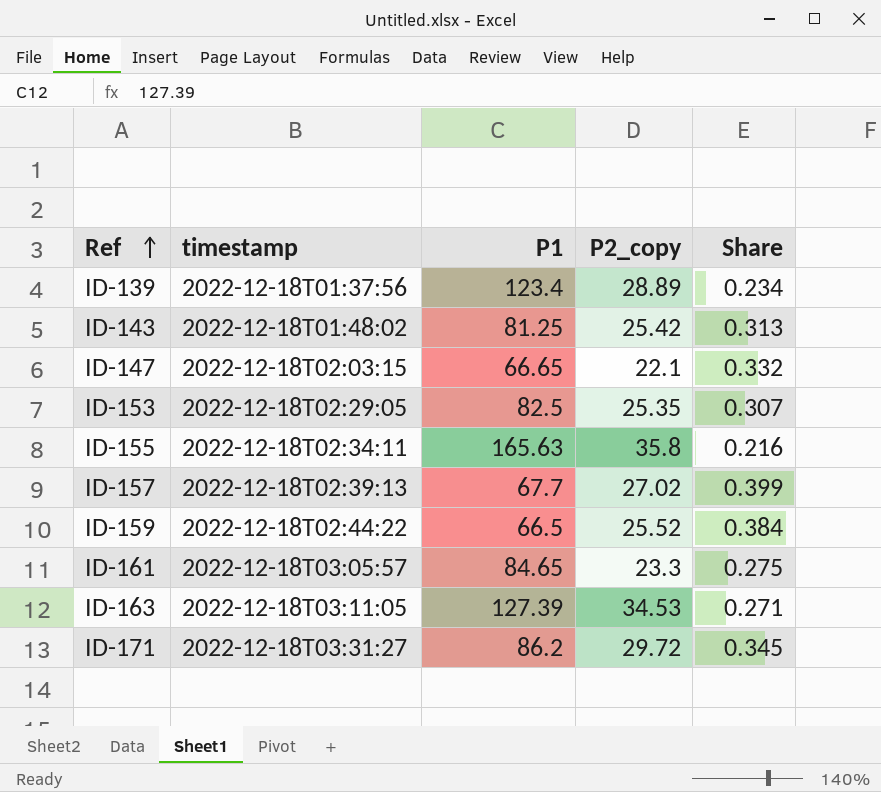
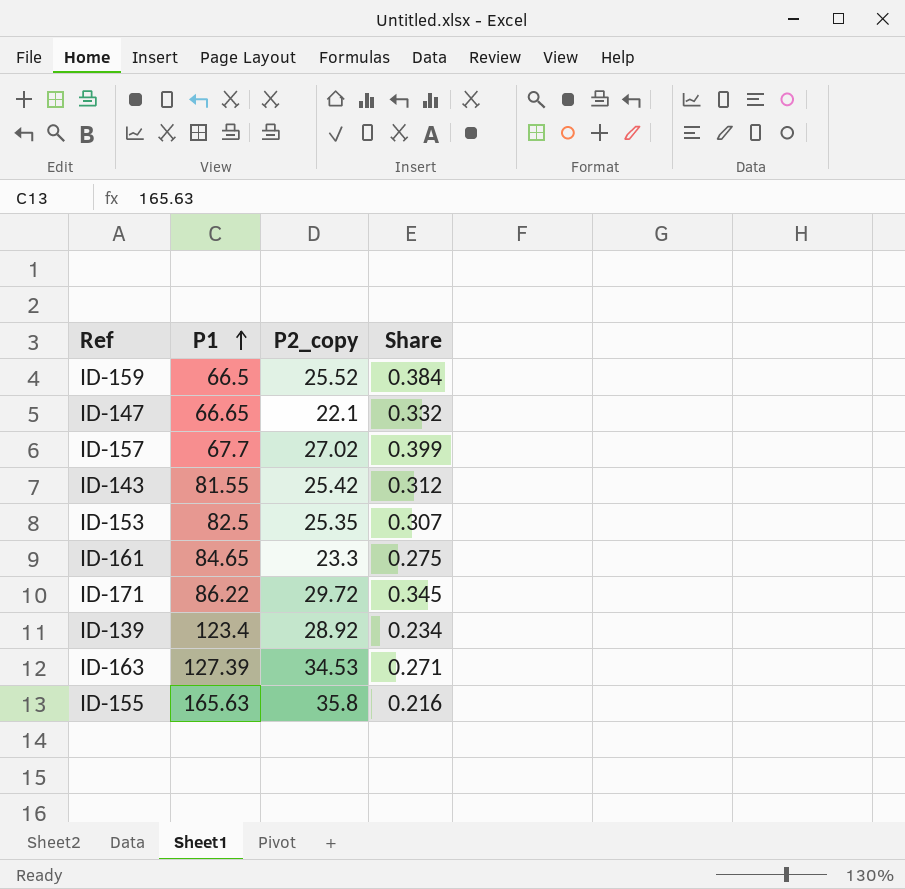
row order: Ref ascending -> P1 ascending
column timestamp | position: 2 -> none
ID-143 | P1: 81.25 -> 81.55
ID-143 | Share: 0.313 -> 0.312
ID-171 | P1: 86.2 -> 86.22
ID-139 | P2_copy: 28.89 -> 28.92

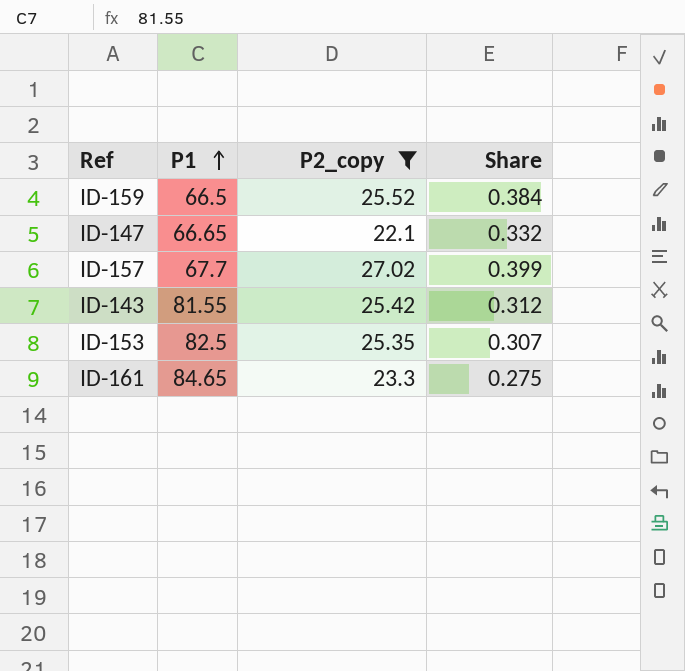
filter: none -> P2_copy <= 27.02

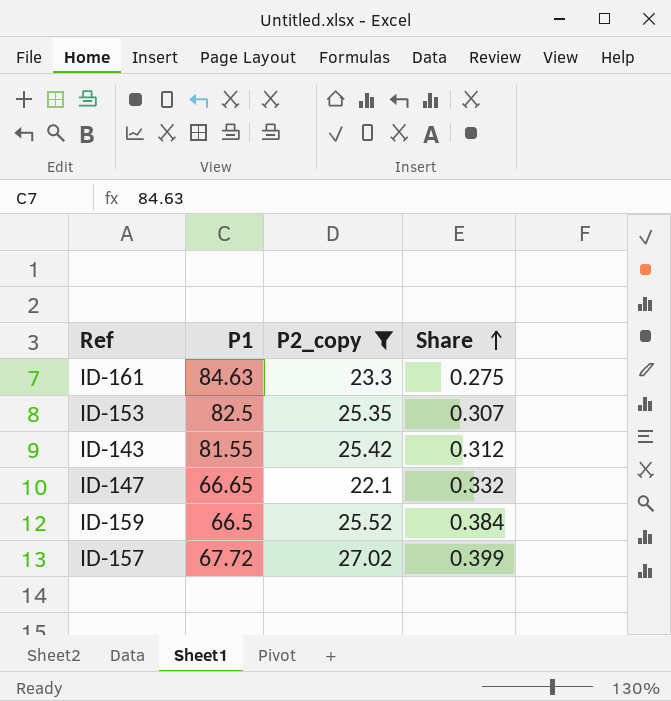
row order: P1 ascending -> Share ascending
ID-161 | P1: 84.65 -> 84.63
ID-157 | P1: 67.7 -> 67.72

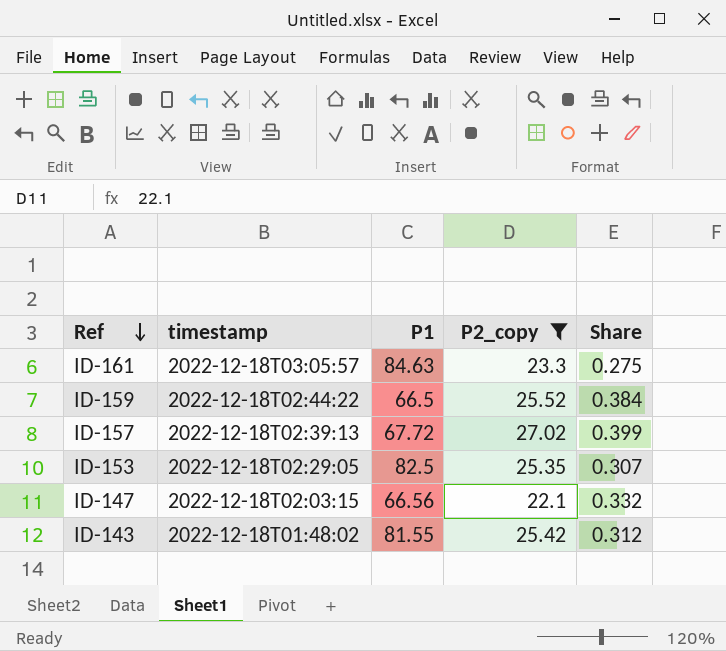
row order: Share ascending -> Ref descending
column timestamp | position: none -> 2
ID-147 | P1: 66.65 -> 66.56

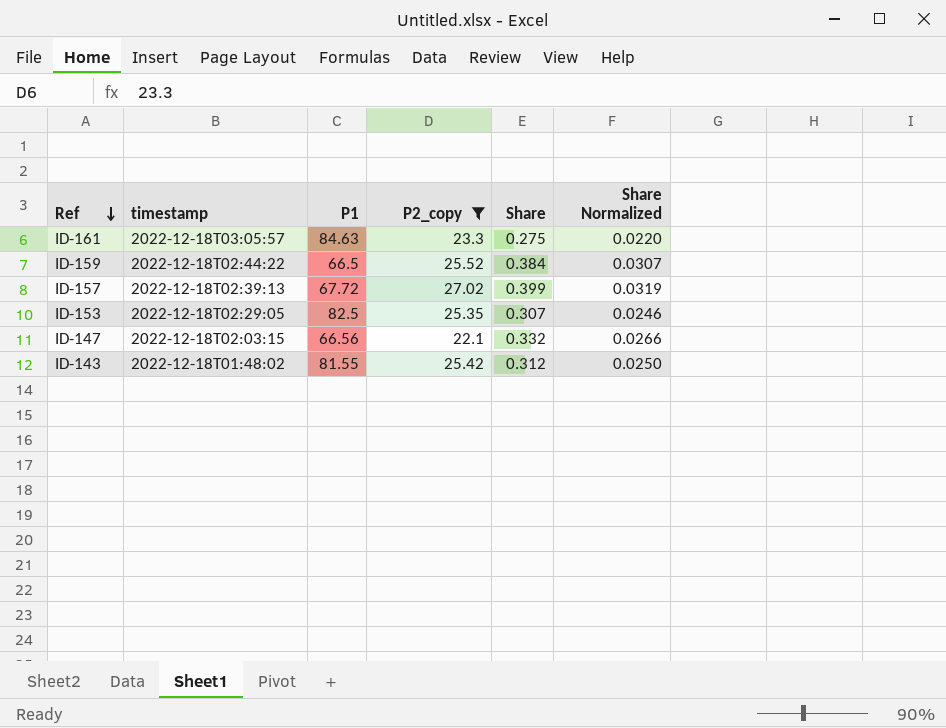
column Share Normalized | formula: none -> [Share] * 0.08

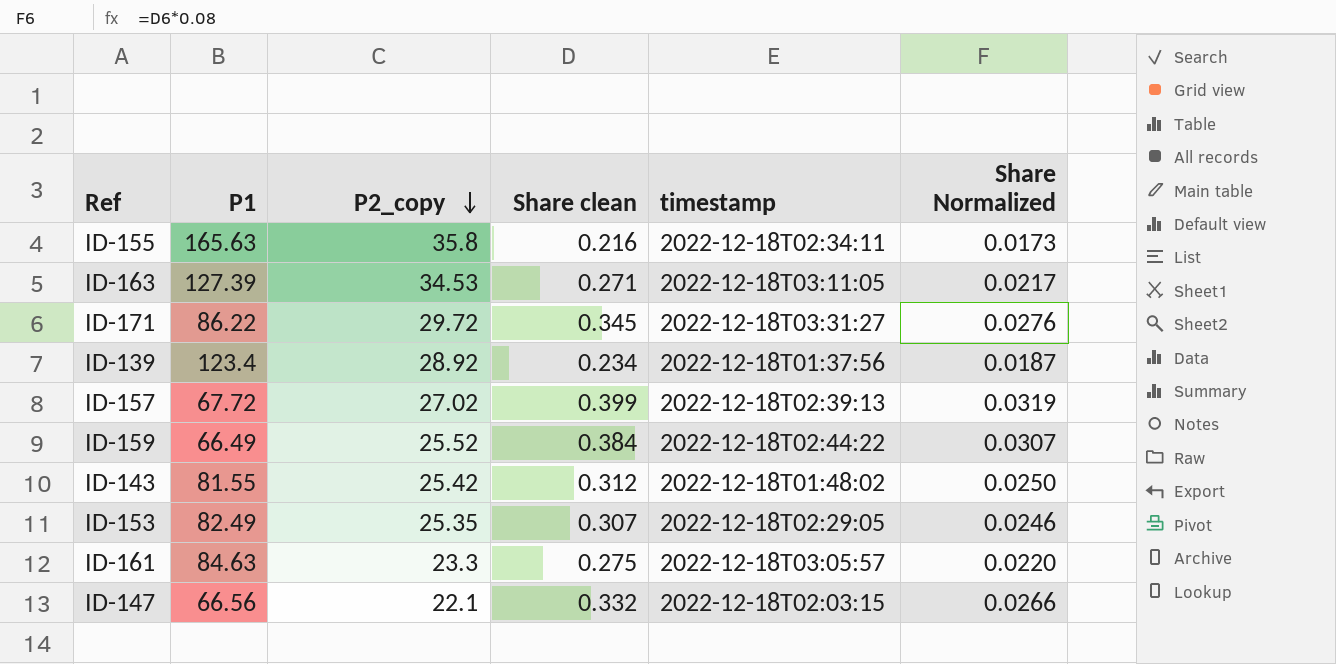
filter: P2_copy <= 27.02 -> none
row order: Ref descending -> P2_copy descending
column name: Share -> Share clean
column timestamp | position: 2 -> 5
ID-159 | P1: 66.5 -> 66.49
ID-153 | P1: 82.5 -> 82.49

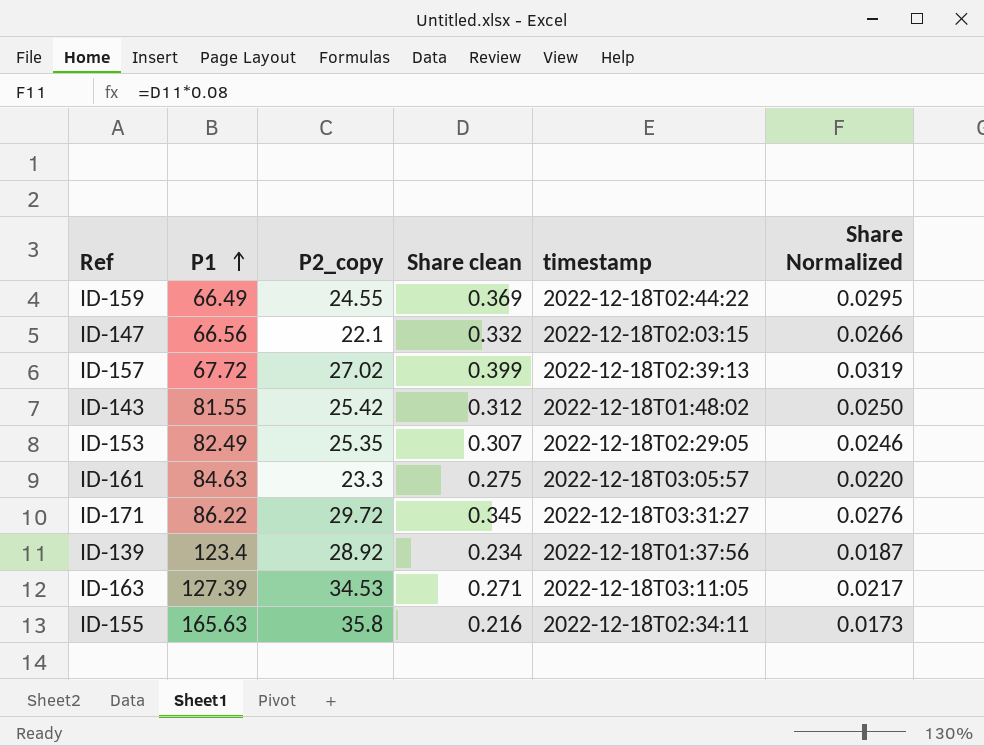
row order: P2_copy descending -> P1 ascending
ID-159 | P2_copy: 25.52 -> 24.55
ID-159 | Share clean: 0.384 -> 0.369
ID-159 | Share Normalized: 0.0307 -> 0.0295

